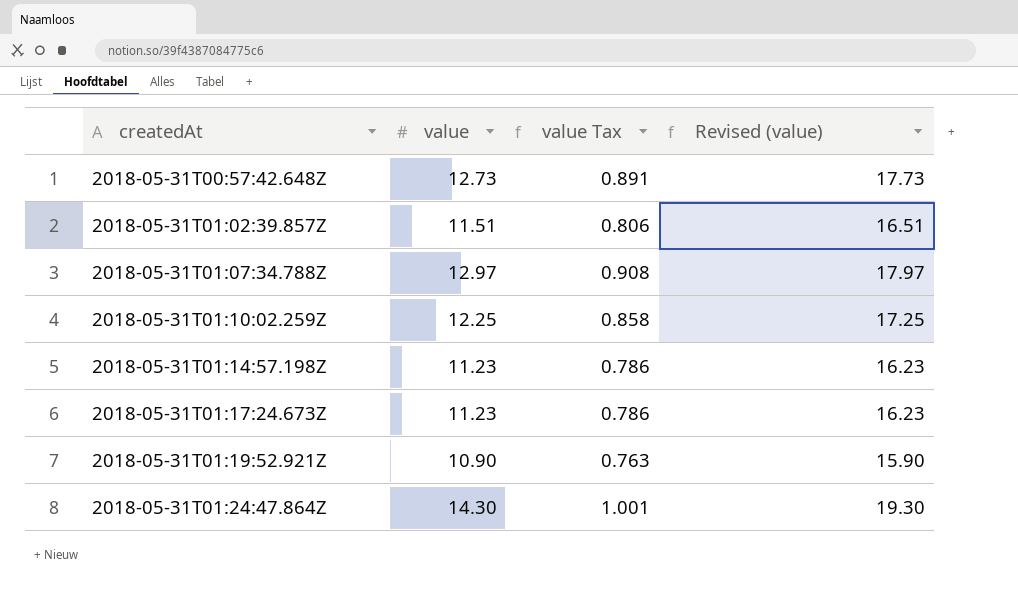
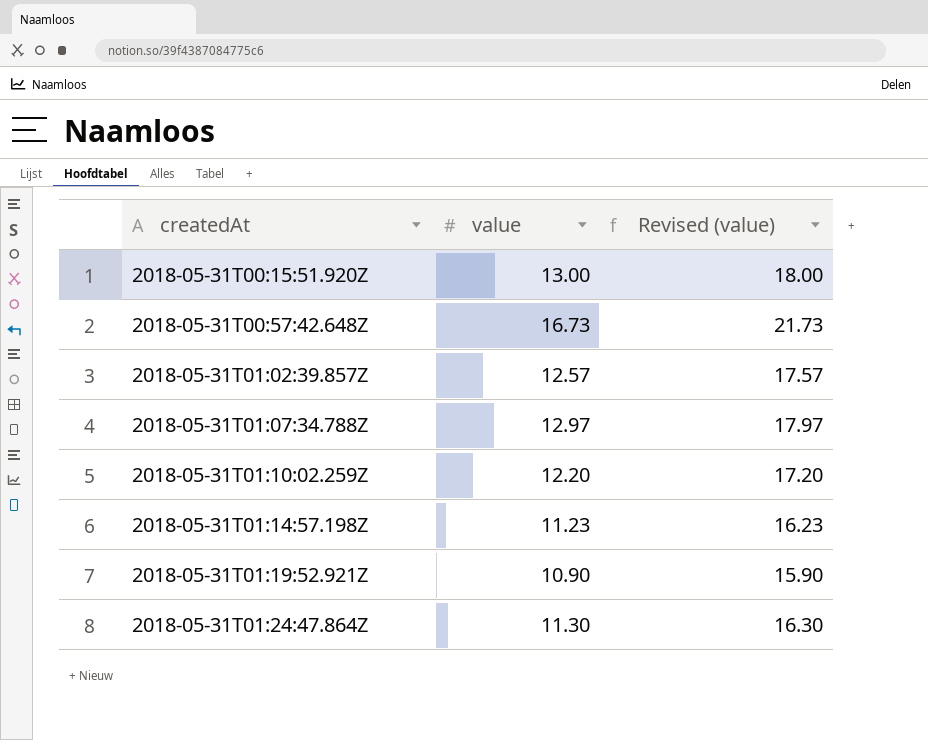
column value Tax | formula: [value] * 0.07 -> none
row 2018-05-31T01:17:24.673Z: 11.23 | 0.786 | 16.23 -> none
row 2018-05-31T00:15:51.920Z: none -> 13.00 | 18.00
2018-05-31T00:57:42.648Z | value: 12.73 -> 16.73
2018-05-31T00:57:42.648Z | Revised (value): 17.73 -> 21.73
2018-05-31T01:02:39.857Z | value: 11.51 -> 12.57
2018-05-31T01:02:39.857Z | Revised (value): 16.51 -> 17.57
2018-05-31T01:10:02.259Z | value: 12.25 -> 12.20
2018-05-31T01:10:02.259Z | Revised (value): 17.25 -> 17.20
2018-05-31T01:24:47.864Z | value: 14.30 -> 11.30
2018-05-31T01:24:47.864Z | Revised (value): 19.30 -> 16.30

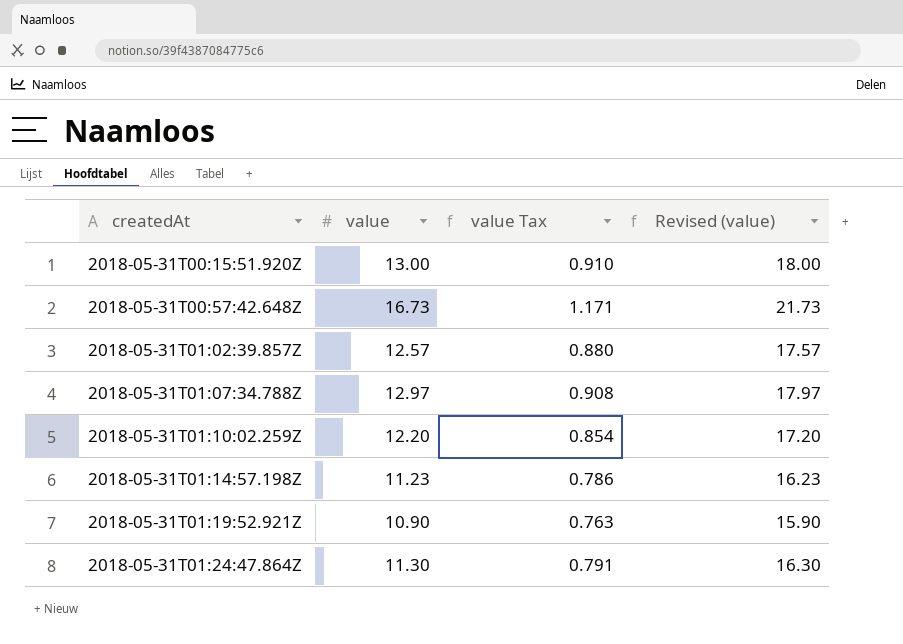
column value Tax | formula: none -> [value] * 0.07

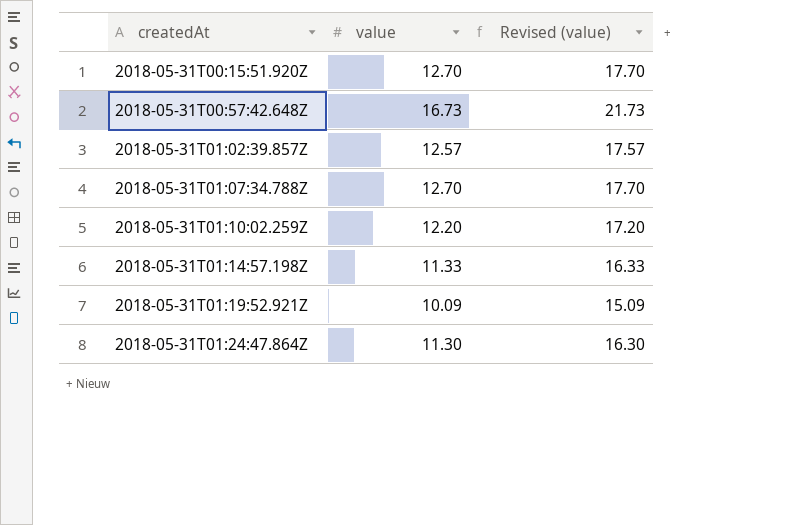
column value Tax | formula: [value] * 0.07 -> none
2018-05-31T00:15:51.920Z | value: 13.00 -> 12.70
2018-05-31T00:15:51.920Z | Revised (value): 18.00 -> 17.70
2018-05-31T01:07:34.788Z | value: 12.97 -> 12.70
2018-05-31T01:07:34.788Z | Revised (value): 17.97 -> 17.70
2018-05-31T01:14:57.198Z | value: 11.23 -> 11.33
2018-05-31T01:14:57.198Z | Revised (value): 16.23 -> 16.33
2018-05-31T01:19:52.921Z | value: 10.90 -> 10.09
2018-05-31T01:19:52.921Z | Revised (value): 15.90 -> 15.09

